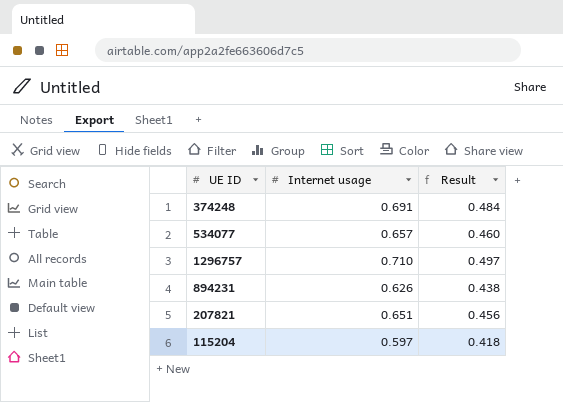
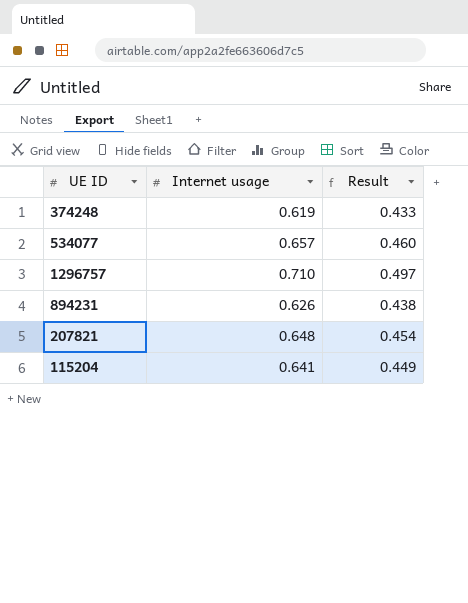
374248 | Internet usage: 0.691 -> 0.619
374248 | Result: 0.484 -> 0.433
207821 | Internet usage: 0.651 -> 0.648
207821 | Result: 0.456 -> 0.454
115204 | Internet usage: 0.597 -> 0.641
115204 | Result: 0.418 -> 0.449

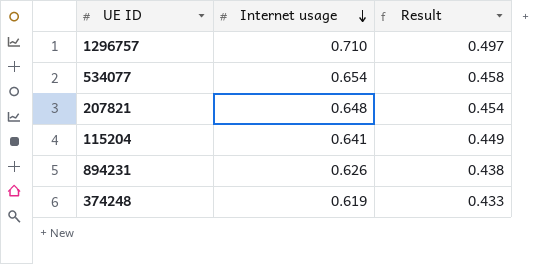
row order: none -> Internet usage descending
534077 | Internet usage: 0.657 -> 0.654
534077 | Result: 0.460 -> 0.458

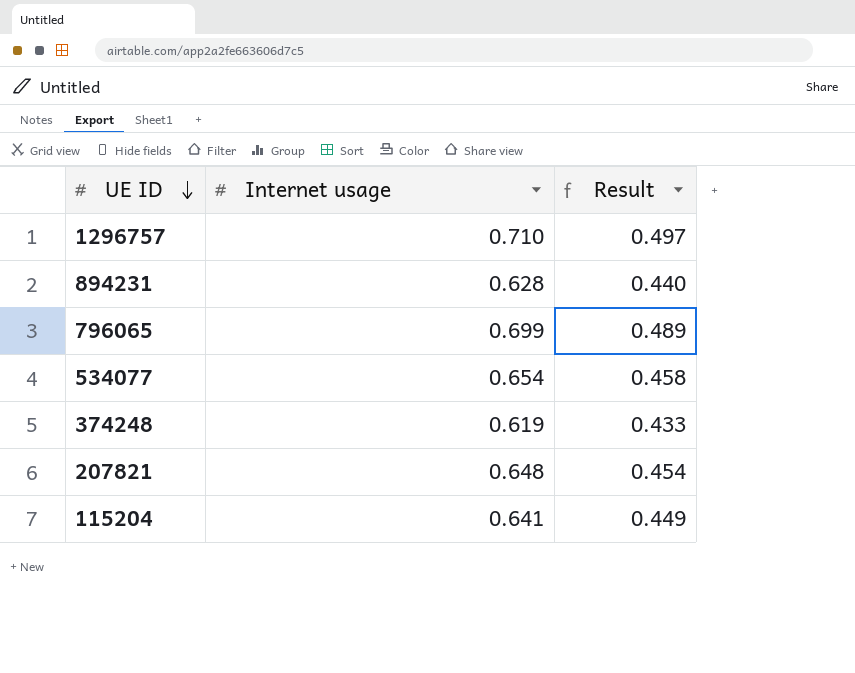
row order: Internet usage descending -> UE ID descending
894231 | Internet usage: 0.626 -> 0.628
894231 | Result: 0.438 -> 0.440
row 796065: none -> 0.699 | 0.489

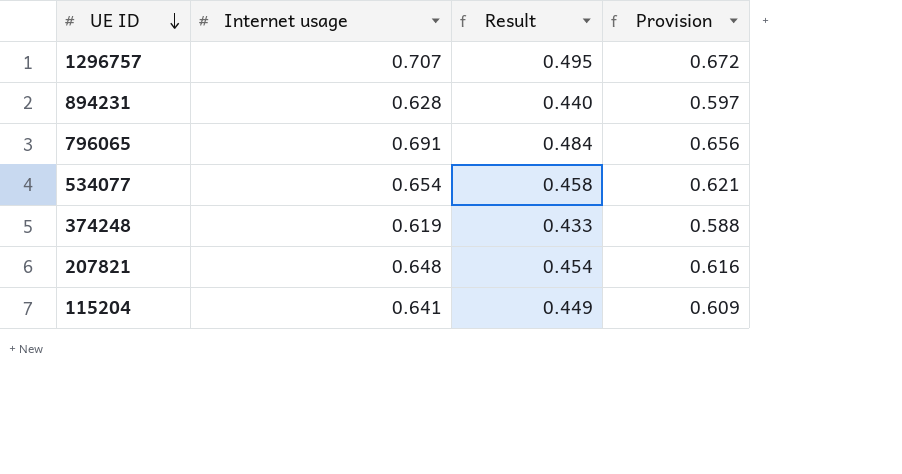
column Provision | formula: none -> [Internet usage] * 0.95
1296757 | Internet usage: 0.710 -> 0.707
1296757 | Result: 0.497 -> 0.495
796065 | Internet usage: 0.699 -> 0.691
796065 | Result: 0.489 -> 0.484

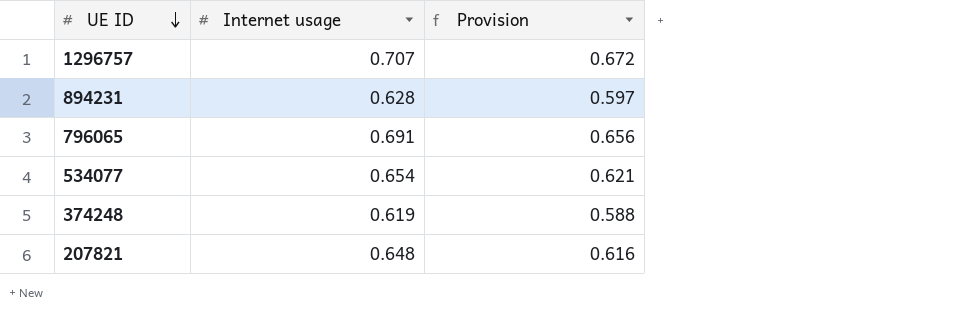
column Result | formula: [Internet usage] * 0.7 -> none
row 115204: 0.641 | 0.449 | 0.609 -> none

